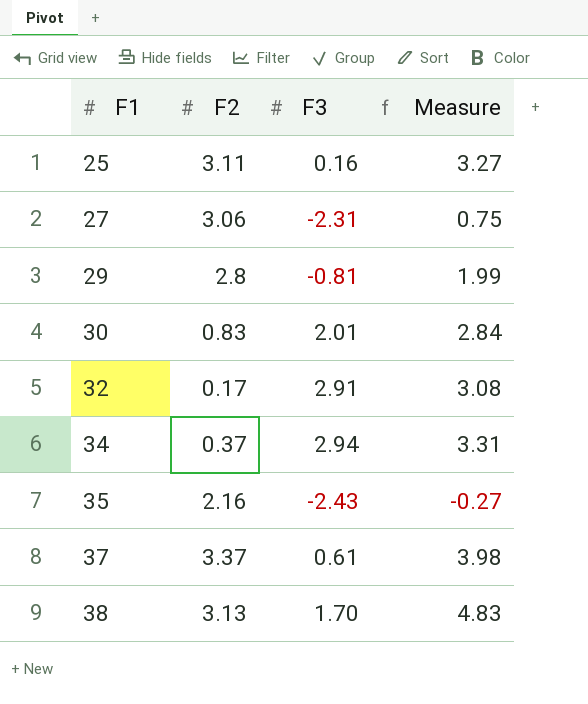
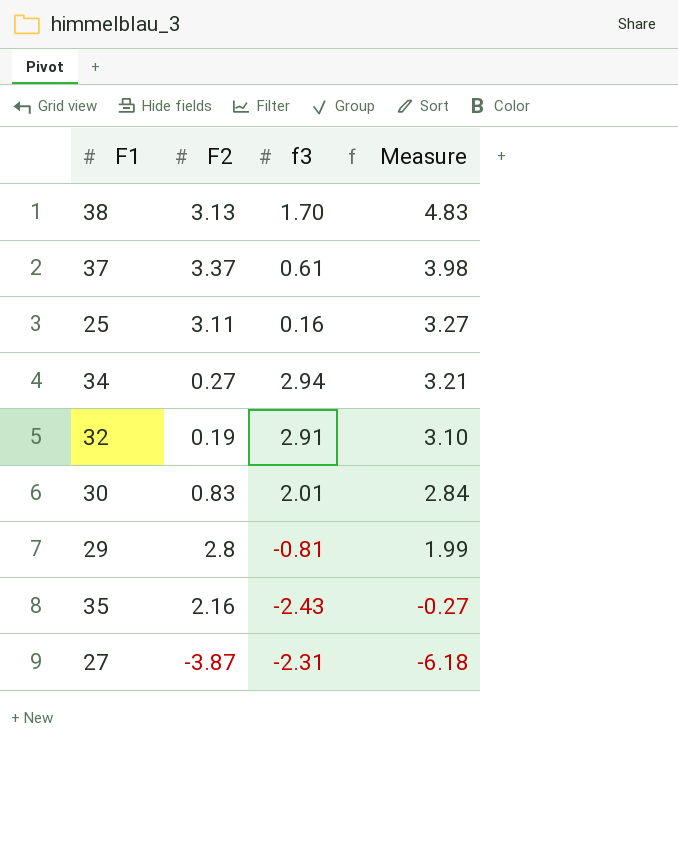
row order: F1 ascending -> Measure descending
column name: F3 -> f3
34 | F2: 0.37 -> 0.27
34 | Measure: 3.31 -> 3.21
32 | F2: 0.17 -> 0.19
32 | Measure: 3.08 -> 3.10
27 | F2: 3.06 -> -3.87
27 | Measure: 0.75 -> -6.18

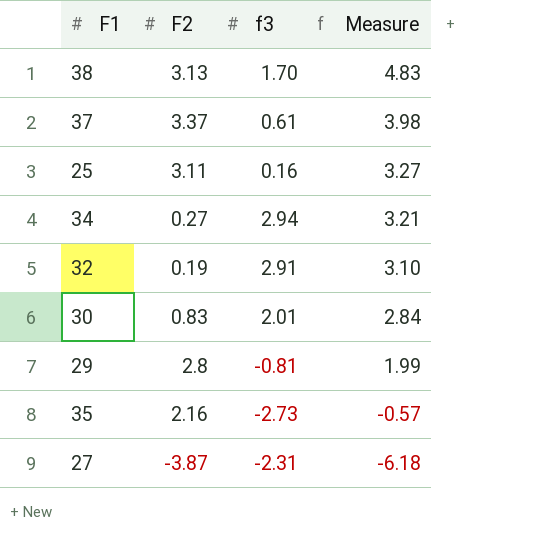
35 | f3: -2.43 -> -2.73
35 | Measure: -0.27 -> -0.57

